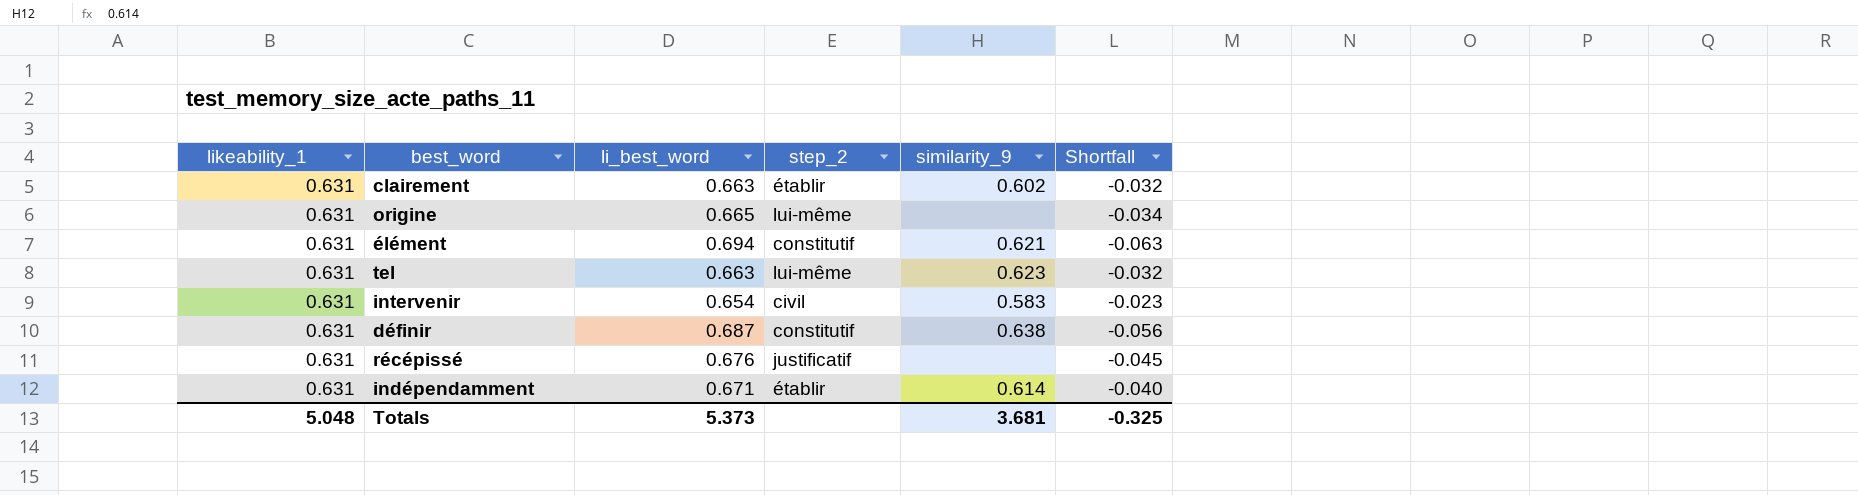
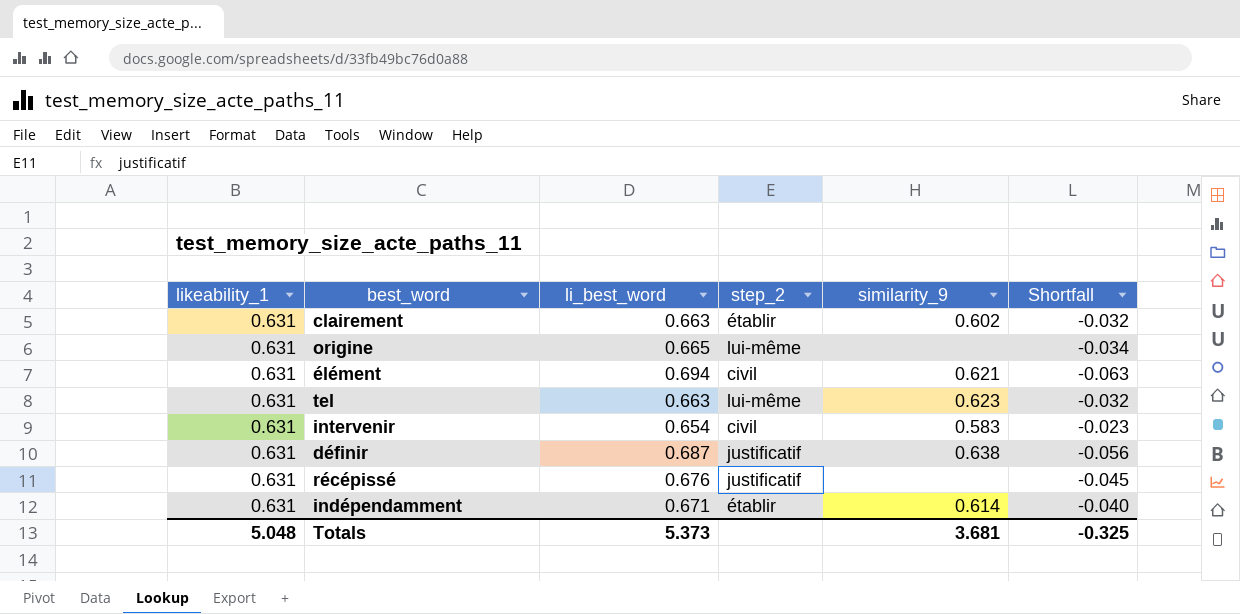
élément | step_2: constitutif -> civil
définir | step_2: constitutif -> justificatif

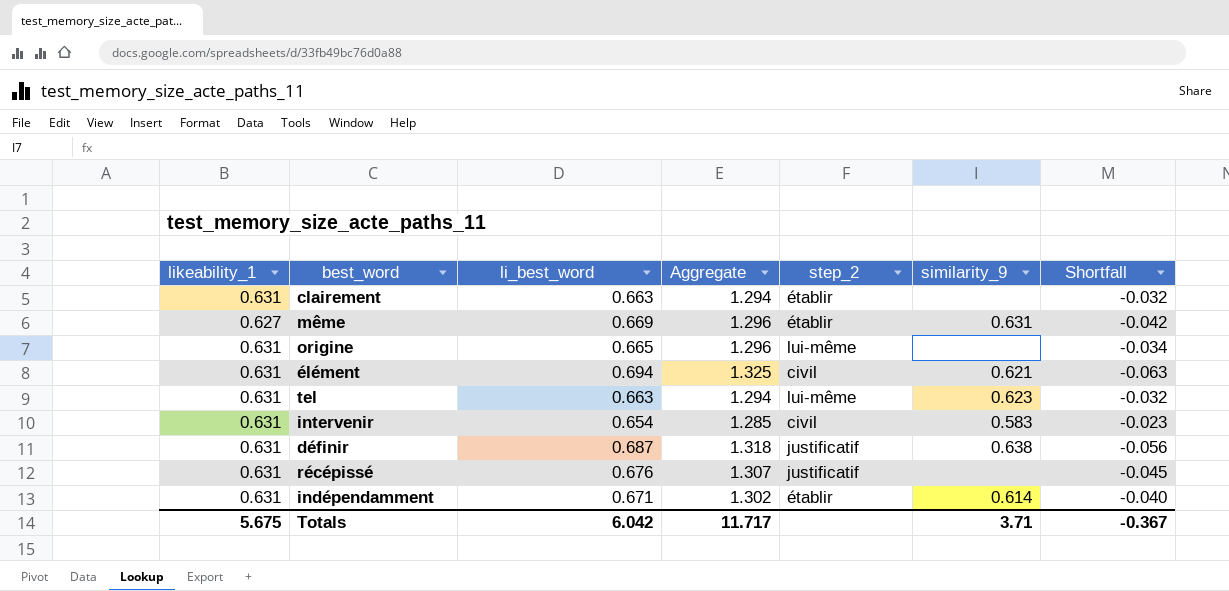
column Aggregate | formula: none -> [likeability_1] + [li_best_word]
clairement | similarity_9: 0.602 -> none
row même: none -> 0.627 | 0.669 | 1.296 | établir | 0.631 | -0.042
Totals | likeability_1: 5.048 -> 5.675
Totals | li_best_word: 5.373 -> 6.042
Totals | similarity_9: 3.681 -> 3.71
Totals | Shortfall: -0.325 -> -0.367

